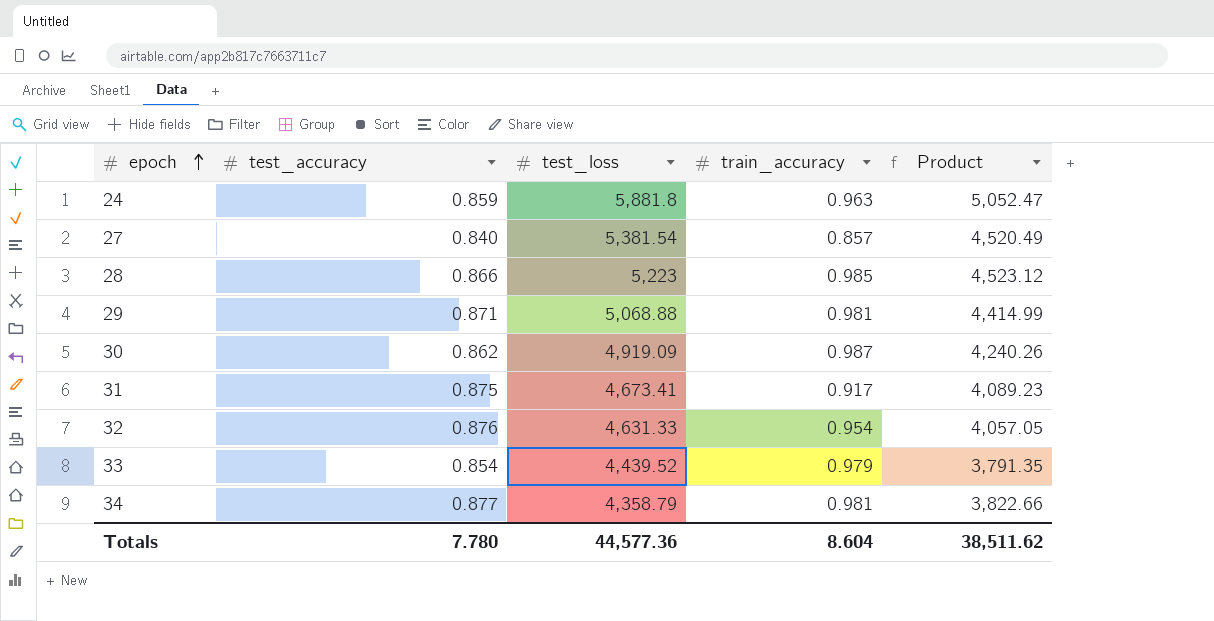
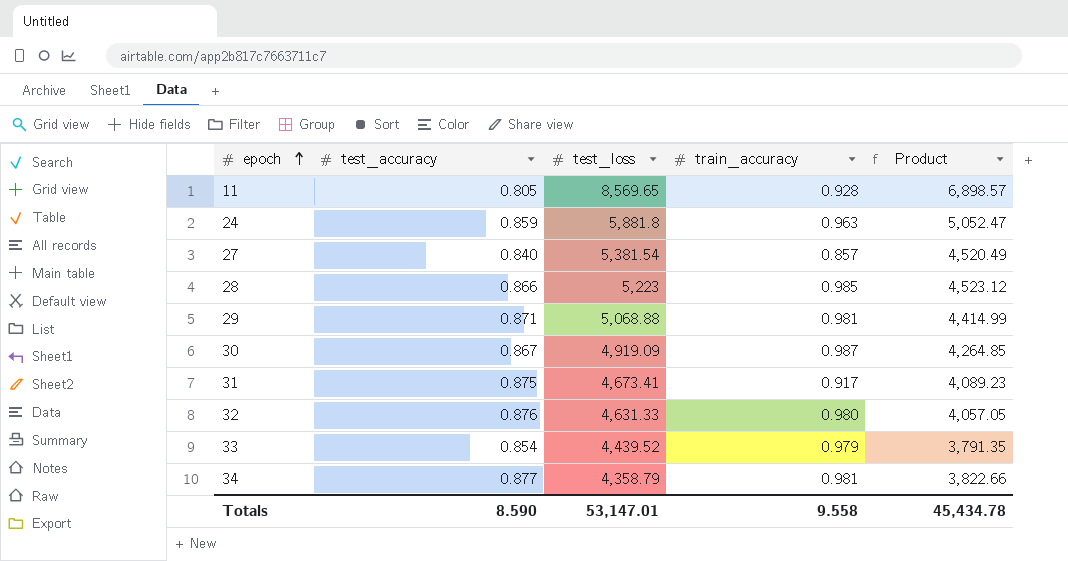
row 11: none -> 0.805 | 8,569.65 | 0.928 | 6,898.57
30 | test_accuracy: 0.862 -> 0.867
30 | Product: 4,240.26 -> 4,264.85
32 | train_accuracy: 0.954 -> 0.980
Totals | test_accuracy: 7.780 -> 8.590
Totals | test_loss: 44,577.36 -> 53,147.01
Totals | train_accuracy: 8.604 -> 9.558
Totals | Product: 38,511.62 -> 45,434.78

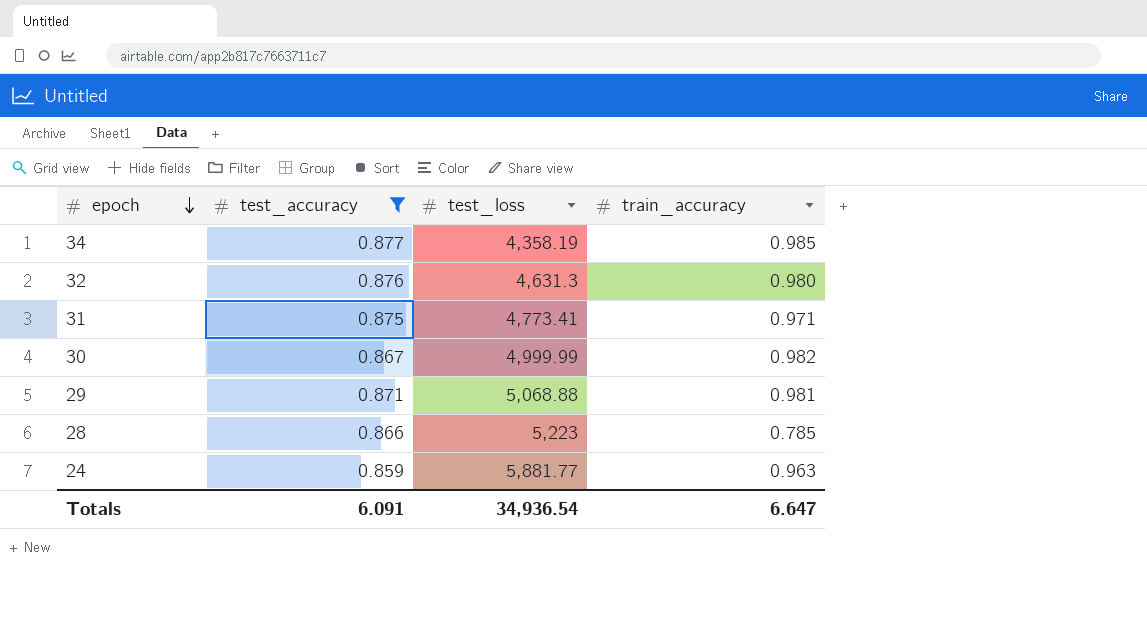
filter: none -> test_accuracy >= 0.859
row order: epoch ascending -> epoch descending
column Product | formula: [test_accuracy] * [test_loss] -> none
34 | test_loss: 4,358.79 -> 4,358.19
34 | train_accuracy: 0.981 -> 0.985
32 | test_loss: 4,631.33 -> 4,631.3
31 | test_loss: 4,673.41 -> 4,773.41
31 | train_accuracy: 0.917 -> 0.971
30 | test_loss: 4,919.09 -> 4,999.99
30 | train_accuracy: 0.987 -> 0.982
28 | train_accuracy: 0.985 -> 0.785
24 | test_loss: 5,881.8 -> 5,881.77
Totals | test_accuracy: 8.590 -> 6.091
Totals | test_loss: 53,147.01 -> 34,936.54
Totals | train_accuracy: 9.558 -> 6.647

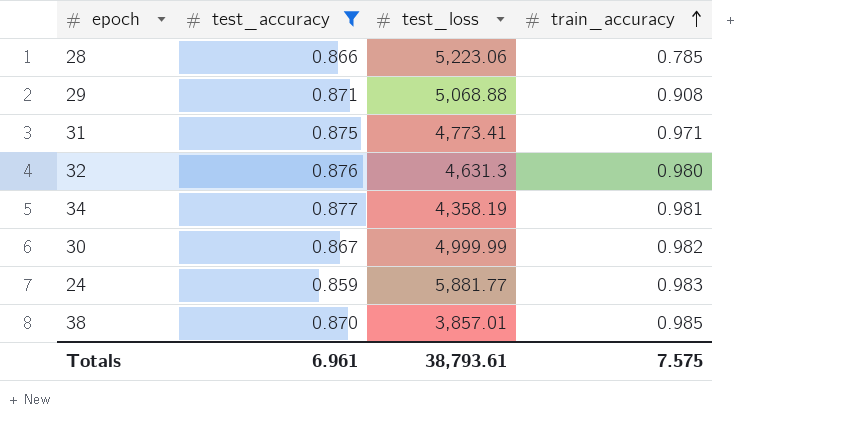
row order: epoch descending -> train_accuracy ascending
28 | test_loss: 5,223 -> 5,223.06
29 | train_accuracy: 0.981 -> 0.908
34 | train_accuracy: 0.985 -> 0.981
24 | train_accuracy: 0.963 -> 0.983
row 38: none -> 0.870 | 3,857.01 | 0.985
Totals | test_accuracy: 6.091 -> 6.961
Totals | test_loss: 34,936.54 -> 38,793.61
Totals | train_accuracy: 6.647 -> 7.575

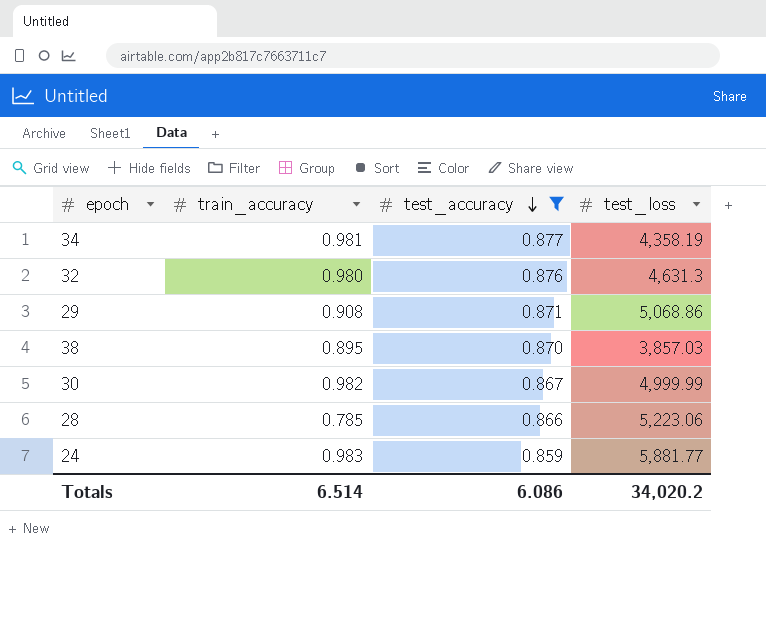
row order: train_accuracy ascending -> test_accuracy descending
column train_accuracy | position: 4 -> 2
row 31: 0.875 | 4,773.41 | 0.971 -> none
29 | test_loss: 5,068.88 -> 5,068.86
38 | train_accuracy: 0.985 -> 0.895
38 | test_loss: 3,857.01 -> 3,857.03
Totals | train_accuracy: 7.575 -> 6.514
Totals | test_accuracy: 6.961 -> 6.086
Totals | test_loss: 38,793.61 -> 34,020.2

